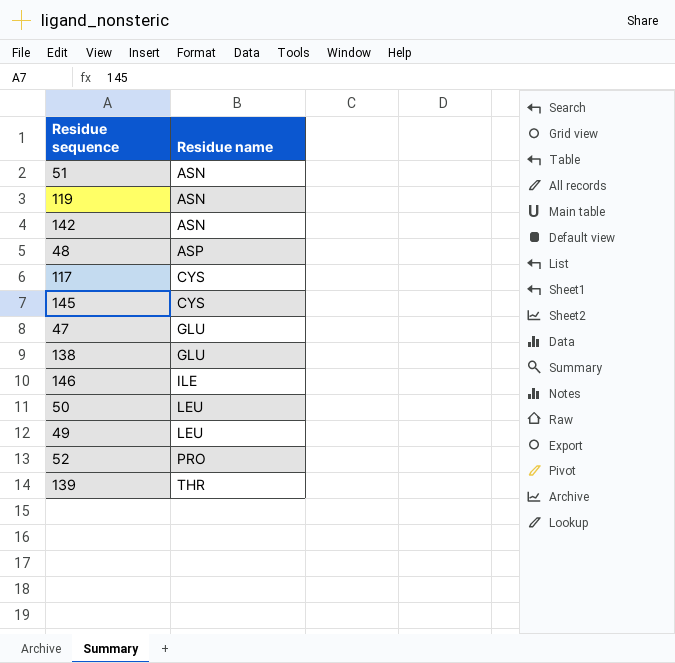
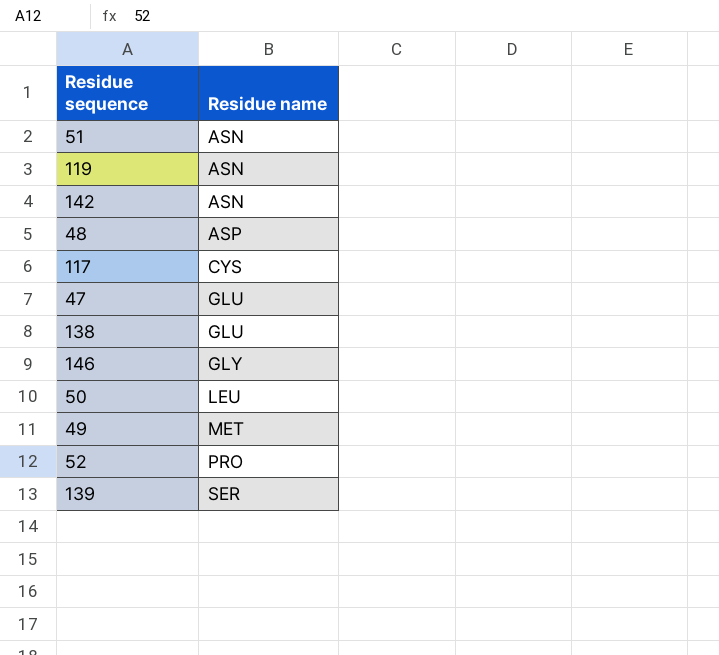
row 145: CYS -> none
146 | Residue name: ILE -> GLY
49 | Residue name: LEU -> MET
139 | Residue name: THR -> SER

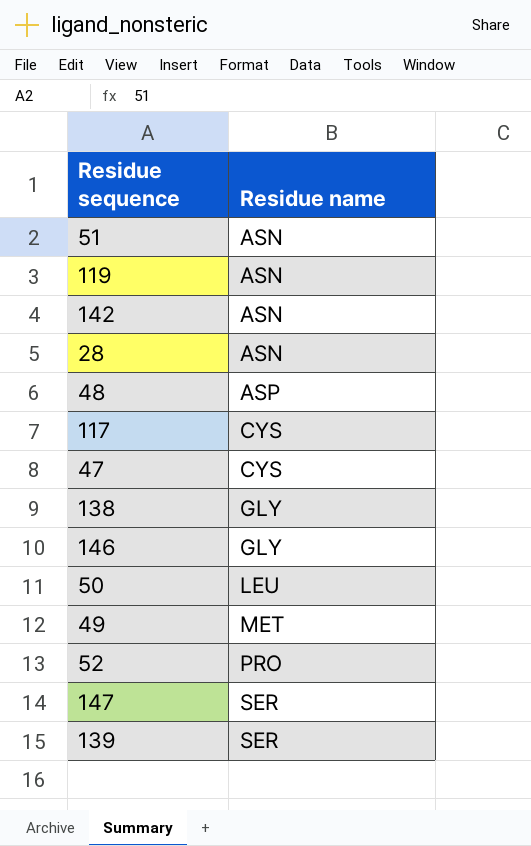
row 28: none -> ASN
47 | Residue name: GLU -> CYS
138 | Residue name: GLU -> GLY
row 147: none -> SER

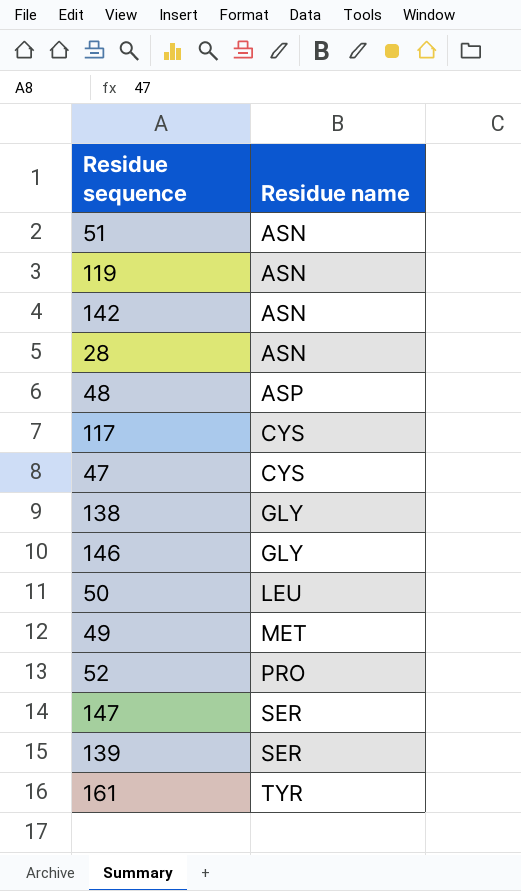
row 161: none -> TYR

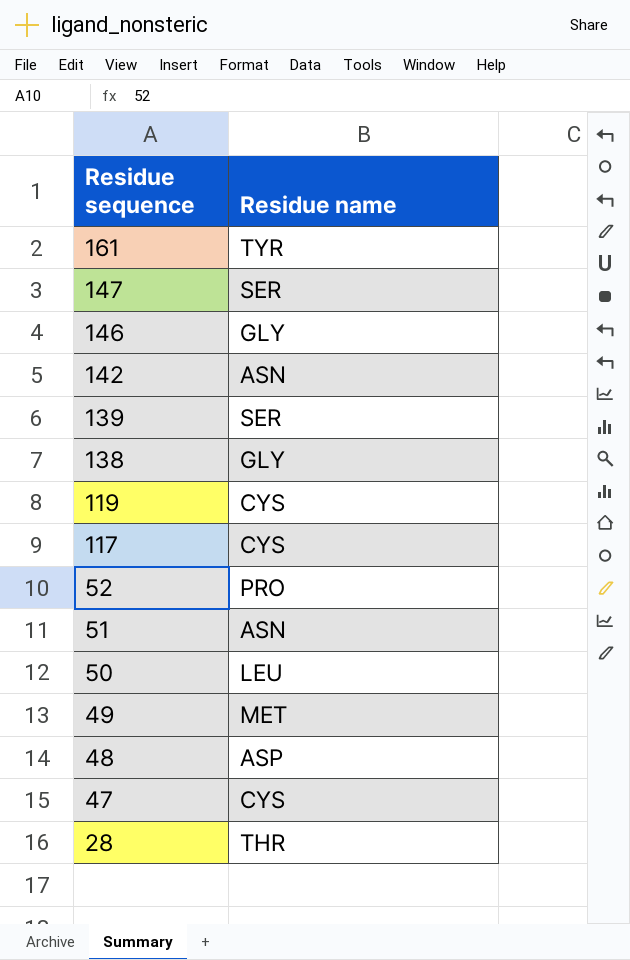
row order: Residue name ascending -> Residue sequence descending
119 | Residue name: ASN -> CYS
28 | Residue name: ASN -> THR

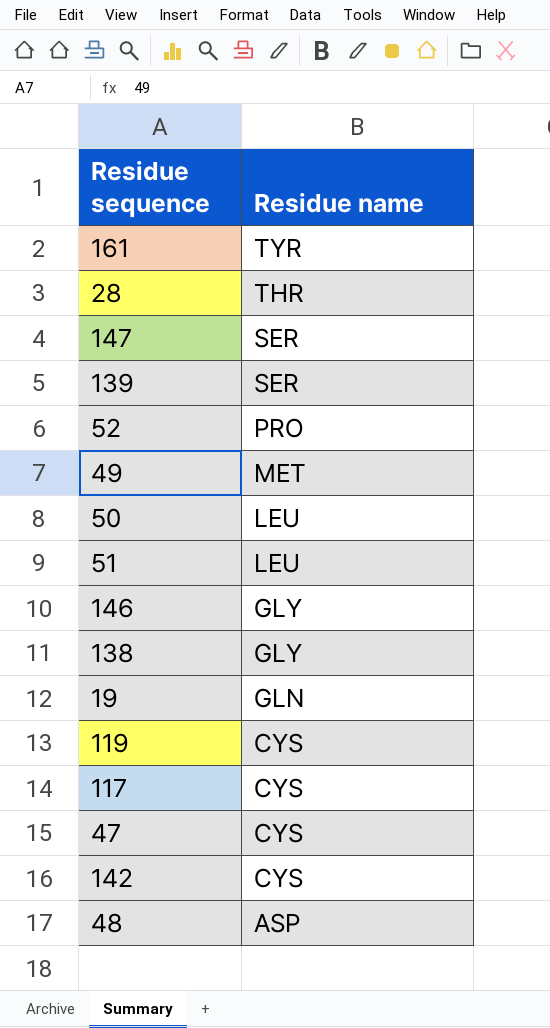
row order: Residue sequence descending -> Residue name descending
51 | Residue name: ASN -> LEU
row 19: none -> GLN
142 | Residue name: ASN -> CYS

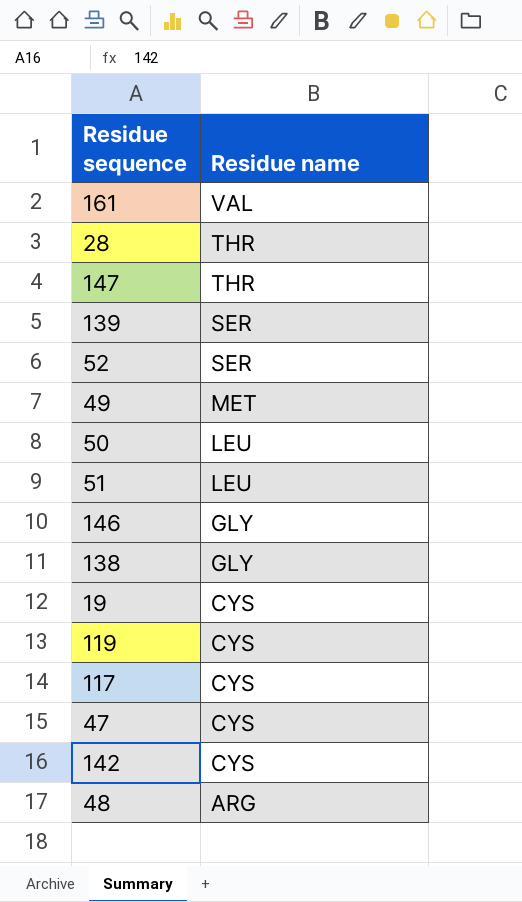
161 | Residue name: TYR -> VAL
147 | Residue name: SER -> THR
52 | Residue name: PRO -> SER
19 | Residue name: GLN -> CYS
48 | Residue name: ASP -> ARG

